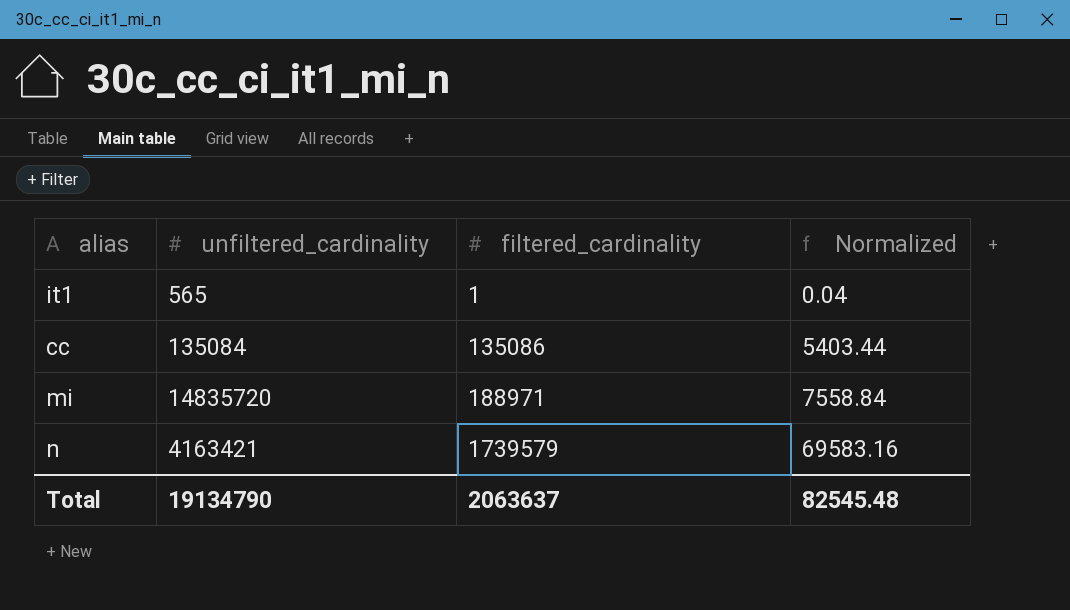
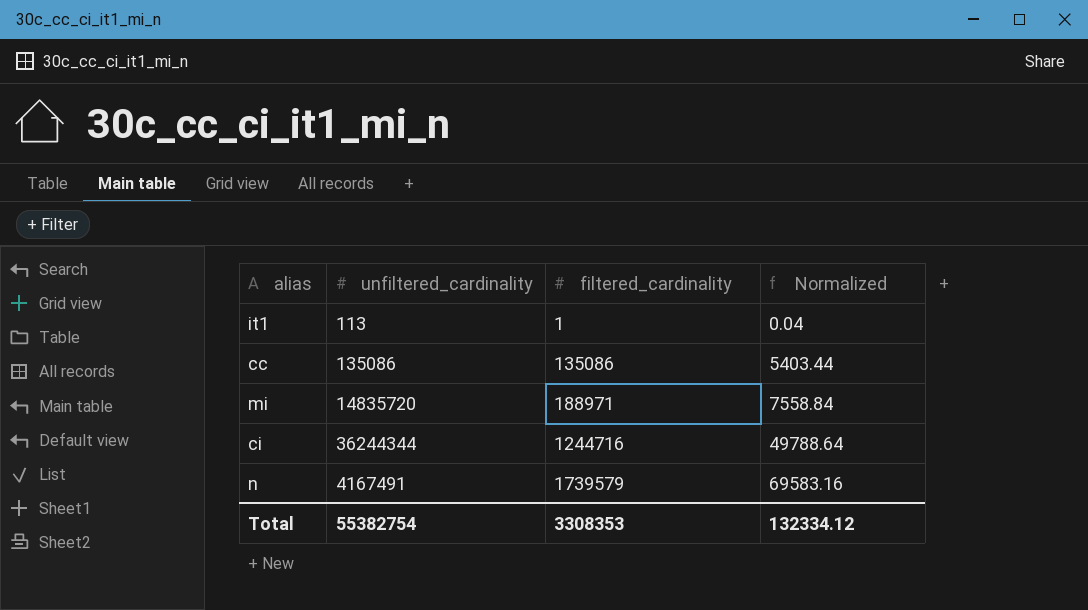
it1 | unfiltered_cardinality: 565 -> 113
cc | unfiltered_cardinality: 135084 -> 135086
row ci: none -> 36244344 | 1244716 | 49788.64
n | unfiltered_cardinality: 4163421 -> 4167491
Total | unfiltered_cardinality: 19134790 -> 55382754
Total | filtered_cardinality: 2063637 -> 3308353
Total | Normalized: 82545.48 -> 132334.12

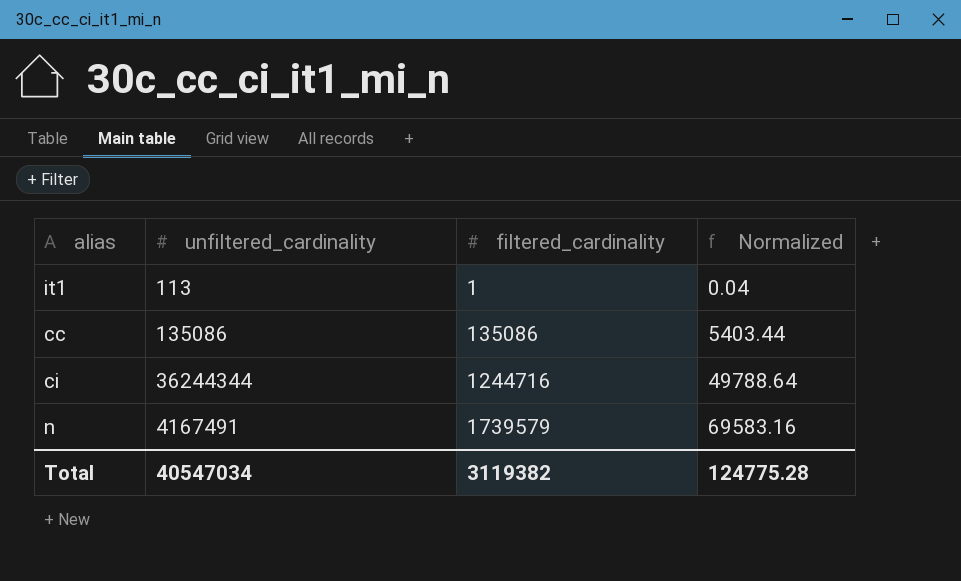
row mi: 14835720 | 188971 | 7558.84 -> none
Total | unfiltered_cardinality: 55382754 -> 40547034
Total | filtered_cardinality: 3308353 -> 3119382
Total | Normalized: 132334.12 -> 124775.28

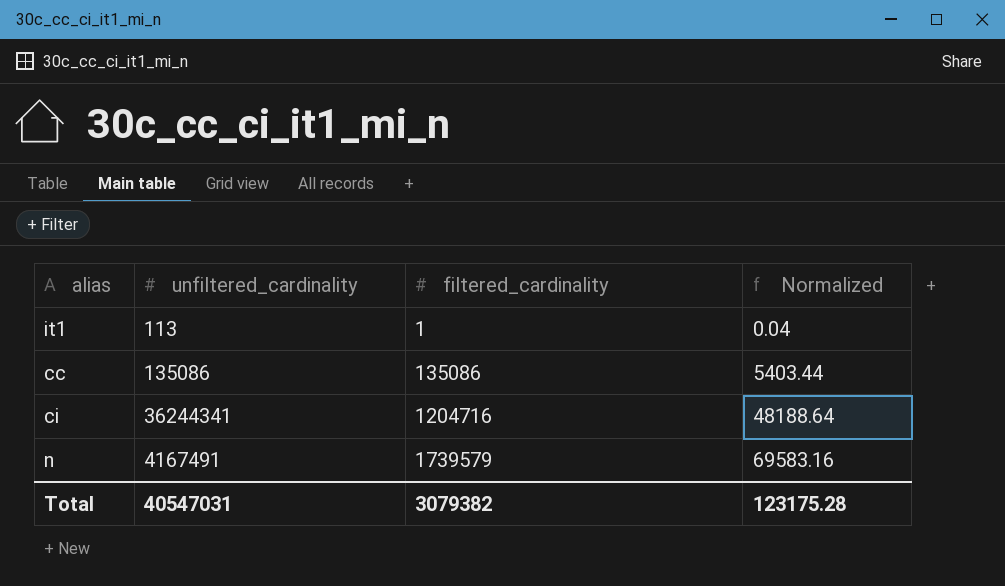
ci | unfiltered_cardinality: 36244344 -> 36244341
ci | filtered_cardinality: 1244716 -> 1204716
ci | Normalized: 49788.64 -> 48188.64
Total | unfiltered_cardinality: 40547034 -> 40547031
Total | filtered_cardinality: 3119382 -> 3079382
Total | Normalized: 124775.28 -> 123175.28

